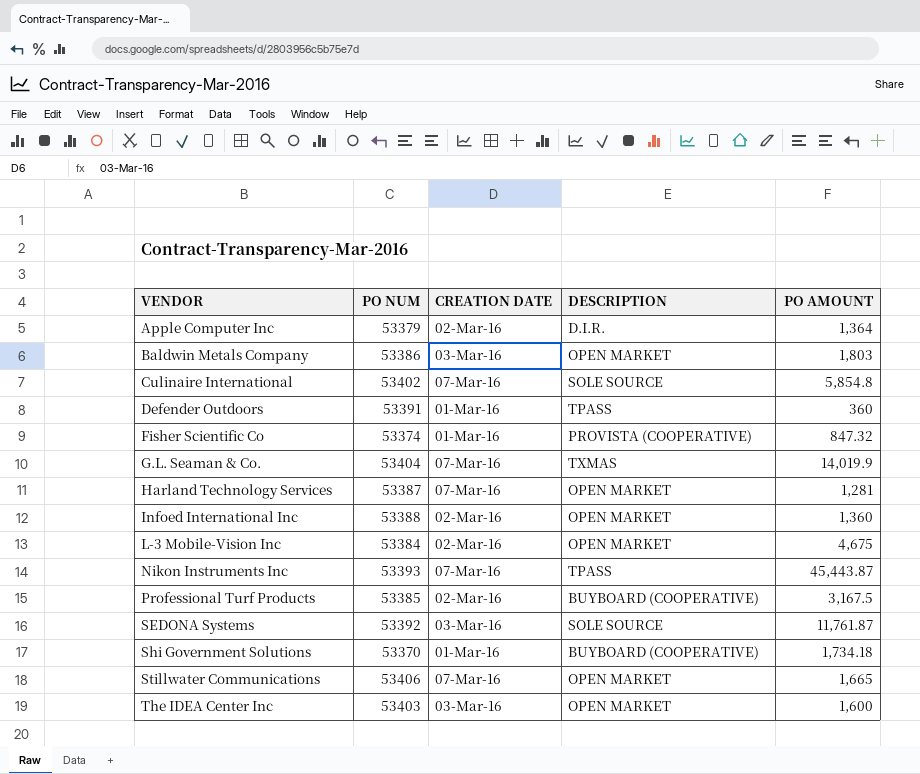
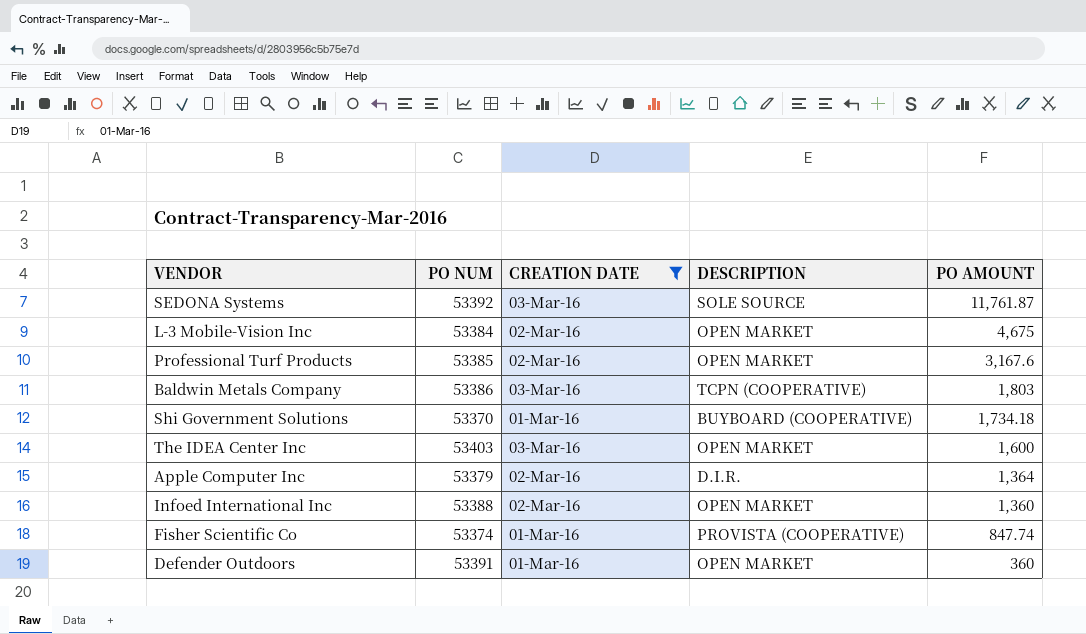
filter: none -> CREATION DATE != 07-Mar-16
row order: VENDOR ascending -> PO AMOUNT descending
Professional Turf Products | DESCRIPTION: BUYBOARD (COOPERATIVE) -> OPEN MARKET
Professional Turf Products | PO AMOUNT: 3,167.5 -> 3,167.6
Baldwin Metals Company | DESCRIPTION: OPEN MARKET -> TCPN (COOPERATIVE)
Fisher Scientific Co | PO AMOUNT: 847.32 -> 847.74
Defender Outdoors | DESCRIPTION: TPASS -> OPEN MARKET

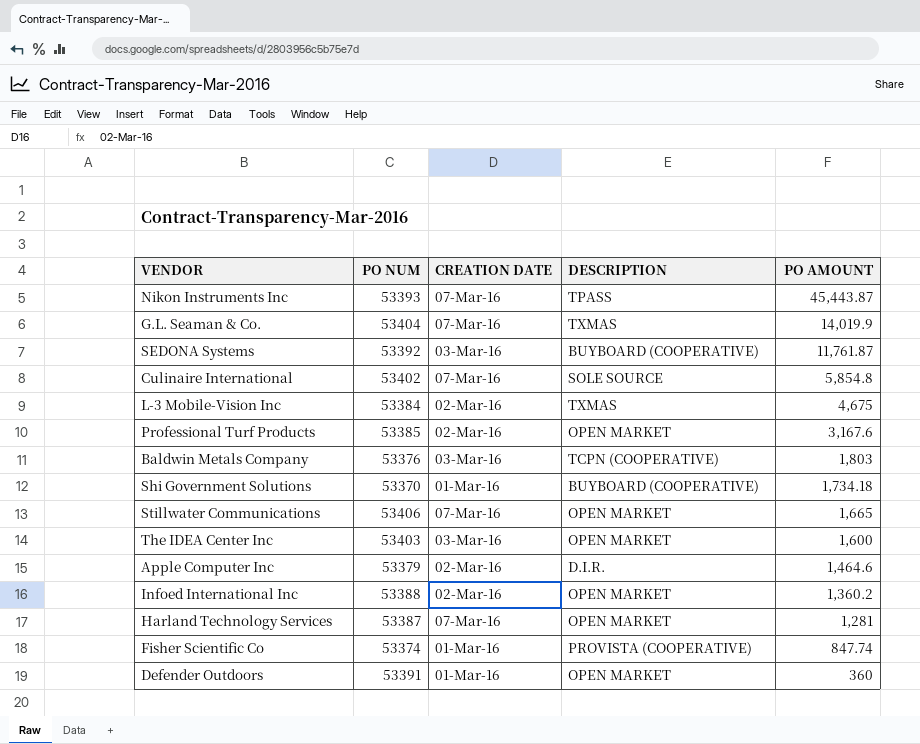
filter: CREATION DATE != 07-Mar-16 -> none
SEDONA Systems | DESCRIPTION: SOLE SOURCE -> BUYBOARD (COOPERATIVE)
L-3 Mobile-Vision Inc | DESCRIPTION: OPEN MARKET -> TXMAS
Baldwin Metals Company | PO NUM: 53386 -> 53376
Apple Computer Inc | PO AMOUNT: 1,364 -> 1,464.6
Infoed International Inc | PO AMOUNT: 1,360 -> 1,360.2

